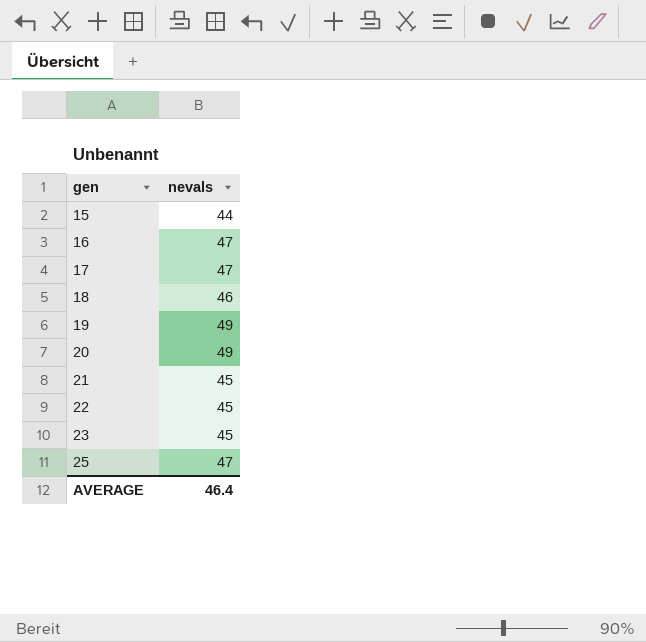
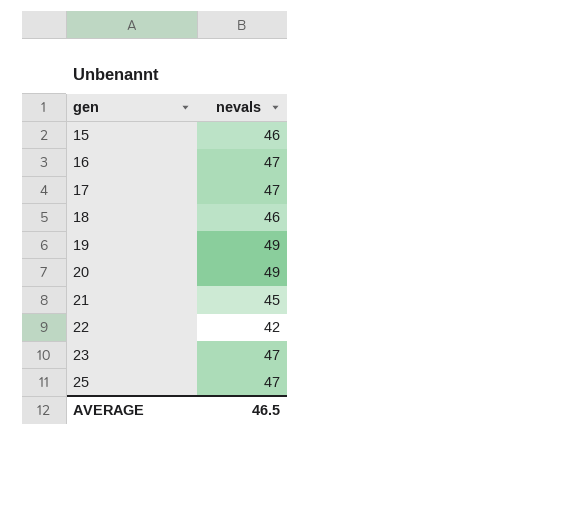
15 | nevals: 44 -> 46
22 | nevals: 45 -> 42
23 | nevals: 45 -> 47
AVERAGE | nevals: 46.4 -> 46.5

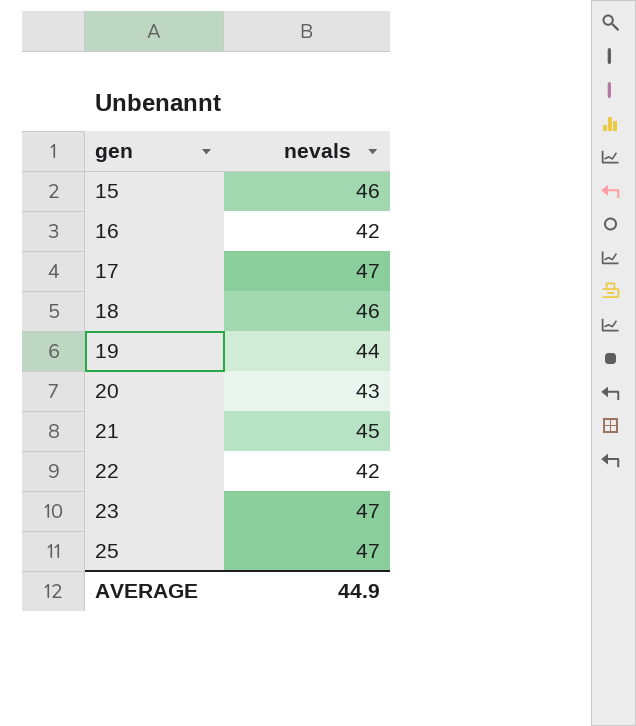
16 | nevals: 47 -> 42
19 | nevals: 49 -> 44
20 | nevals: 49 -> 43
AVERAGE | nevals: 46.5 -> 44.9

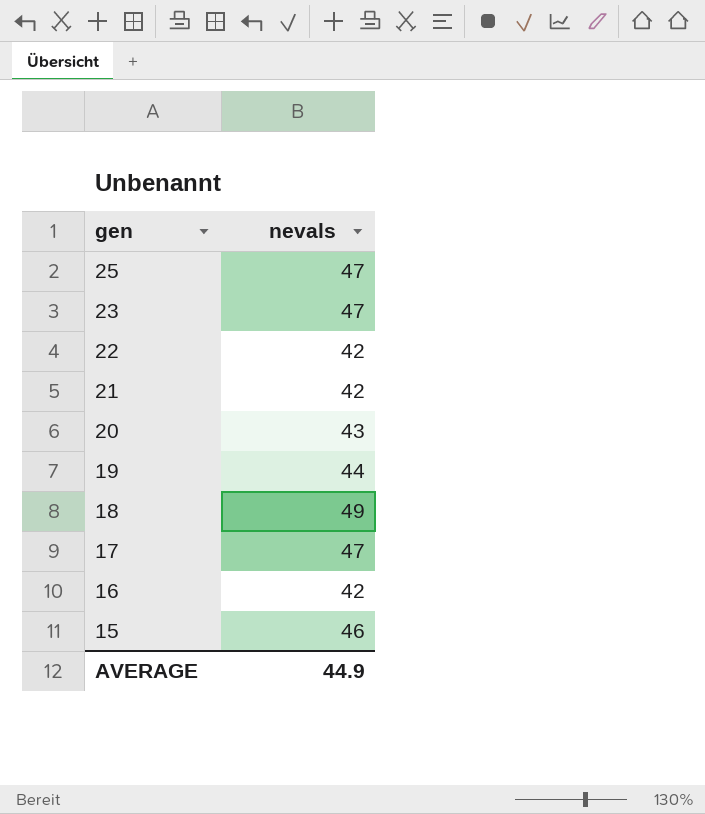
row order: gen ascending -> gen descending
21 | nevals: 45 -> 42
18 | nevals: 46 -> 49

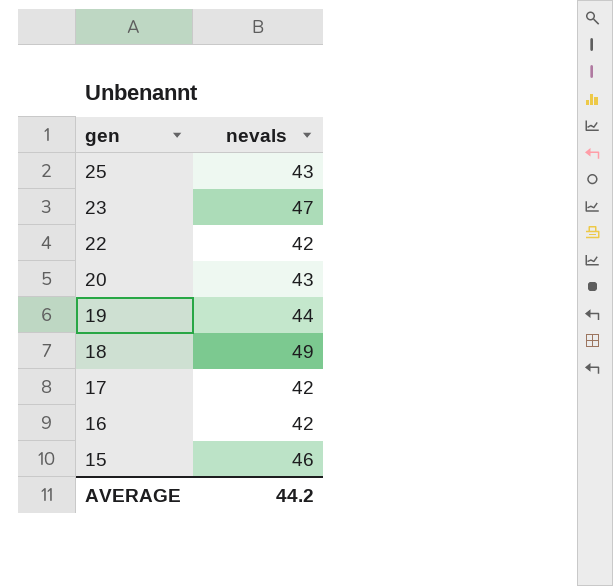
row 21: 42 -> none
25 | nevals: 47 -> 43
17 | nevals: 47 -> 42
AVERAGE | nevals: 44.9 -> 44.2

